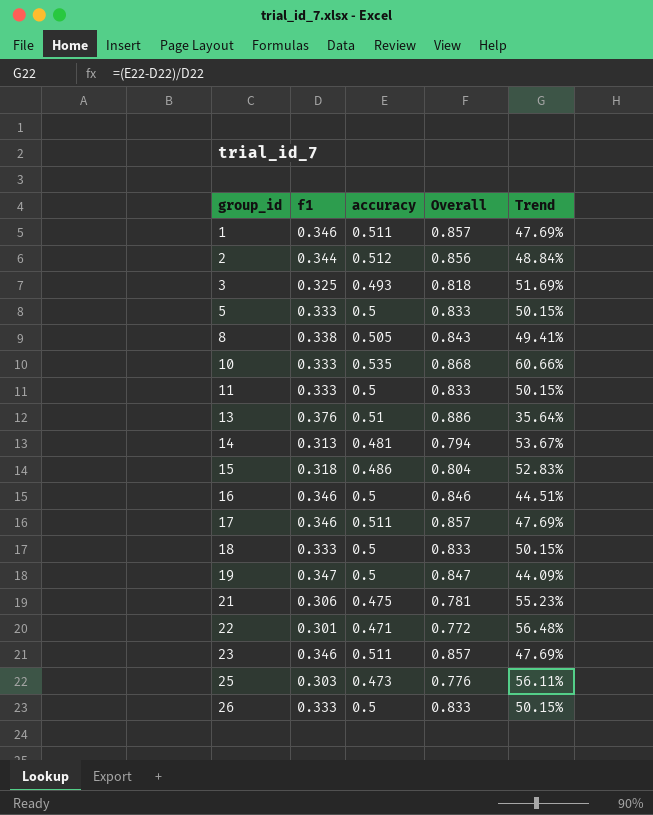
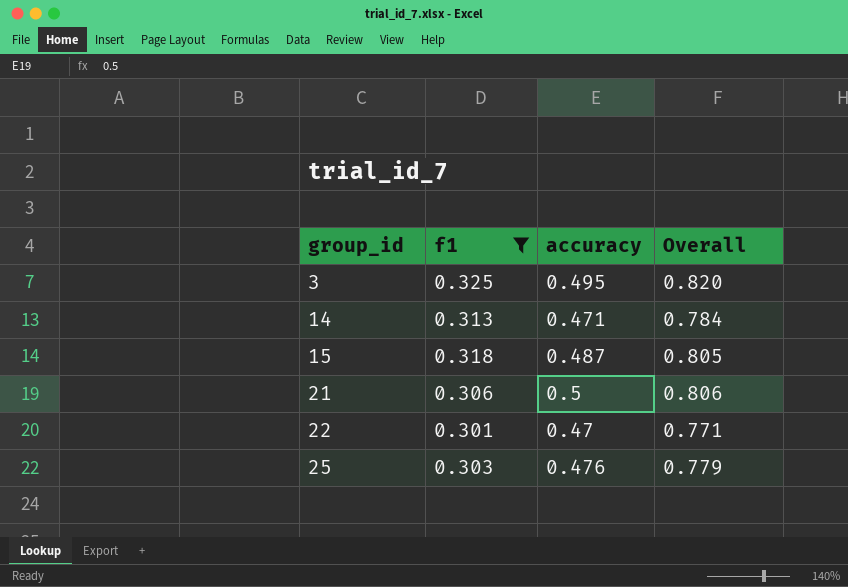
filter: none -> f1 <= 0.325
column Trend | formula: ([accuracy] - [f1]) / [f1] -> none
3 | accuracy: 0.493 -> 0.495
3 | Overall: 0.818 -> 0.820
14 | accuracy: 0.481 -> 0.471
14 | Overall: 0.794 -> 0.784
15 | accuracy: 0.486 -> 0.487
15 | Overall: 0.804 -> 0.805
21 | accuracy: 0.475 -> 0.5
21 | Overall: 0.781 -> 0.806
22 | accuracy: 0.471 -> 0.47
22 | Overall: 0.772 -> 0.771
25 | accuracy: 0.473 -> 0.476
25 | Overall: 0.776 -> 0.779

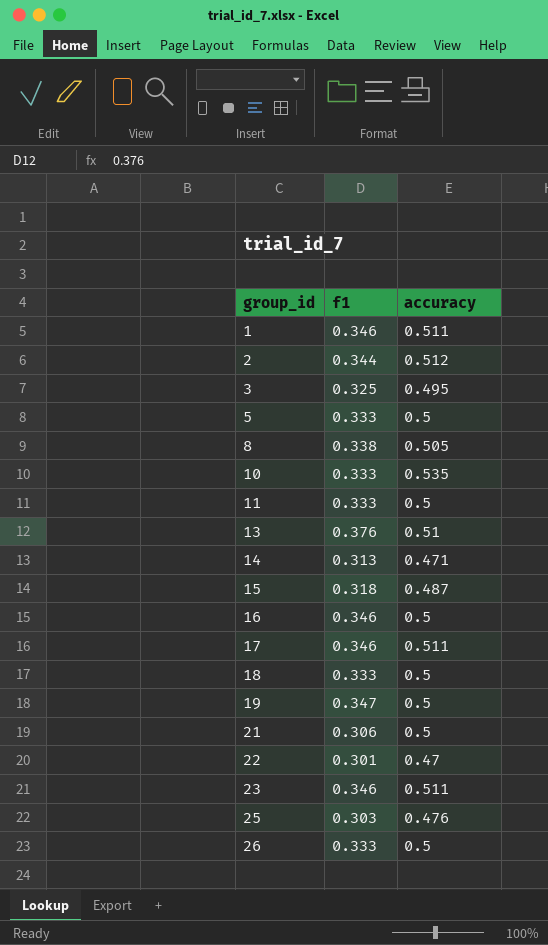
filter: f1 <= 0.325 -> none
column Overall | formula: [f1] + [accuracy] -> none

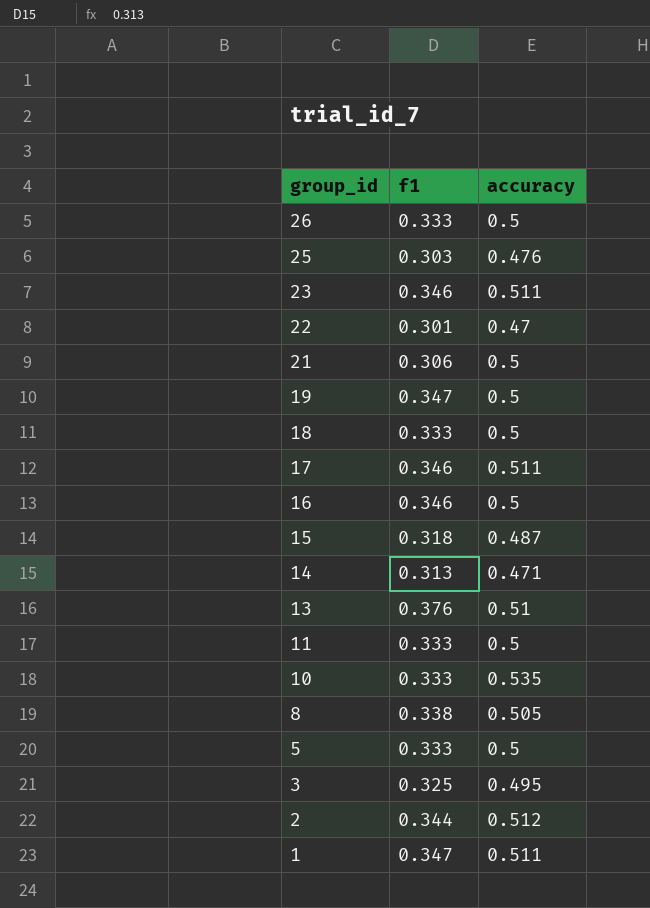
row order: group_id ascending -> group_id descending
1 | f1: 0.346 -> 0.347

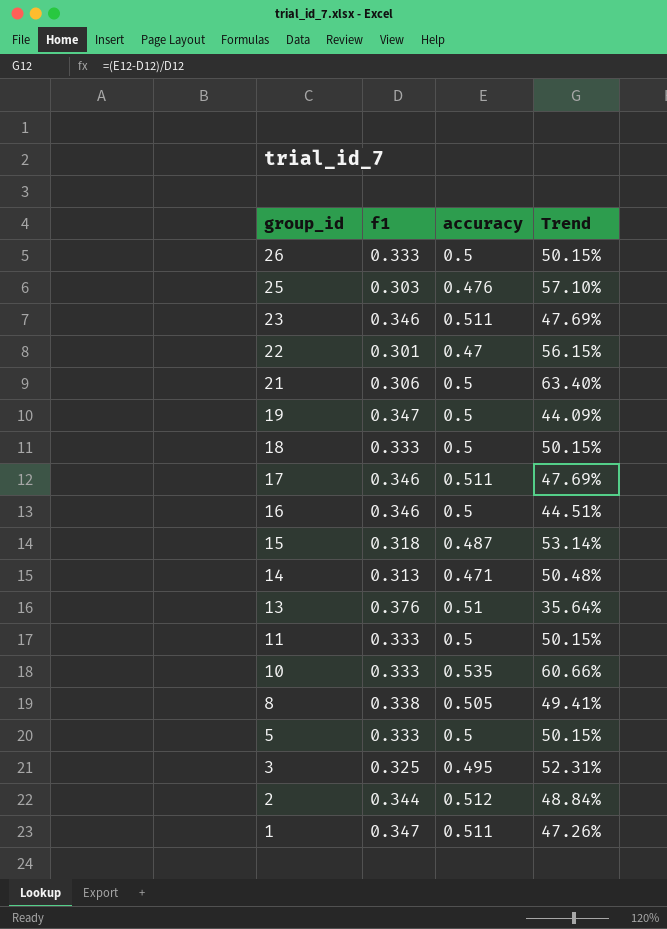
column Trend | formula: none -> ([accuracy] - [f1]) / [f1]

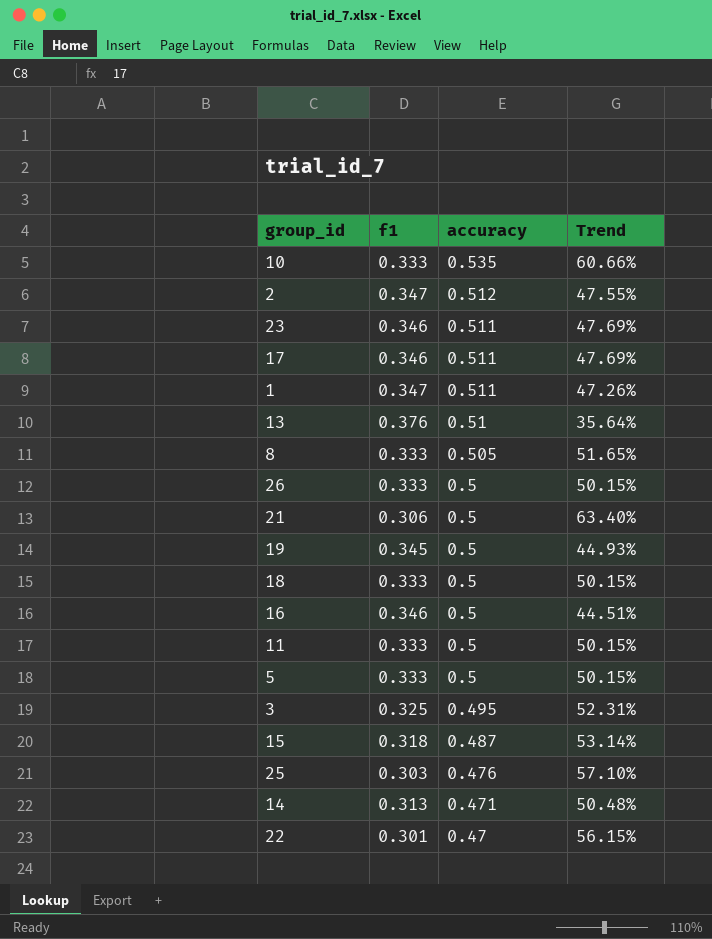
row order: group_id descending -> accuracy descending
2 | f1: 0.344 -> 0.347
2 | Trend: 48.84% -> 47.55%
8 | f1: 0.338 -> 0.333
8 | Trend: 49.41% -> 51.65%
19 | f1: 0.347 -> 0.345
19 | Trend: 44.09% -> 44.93%

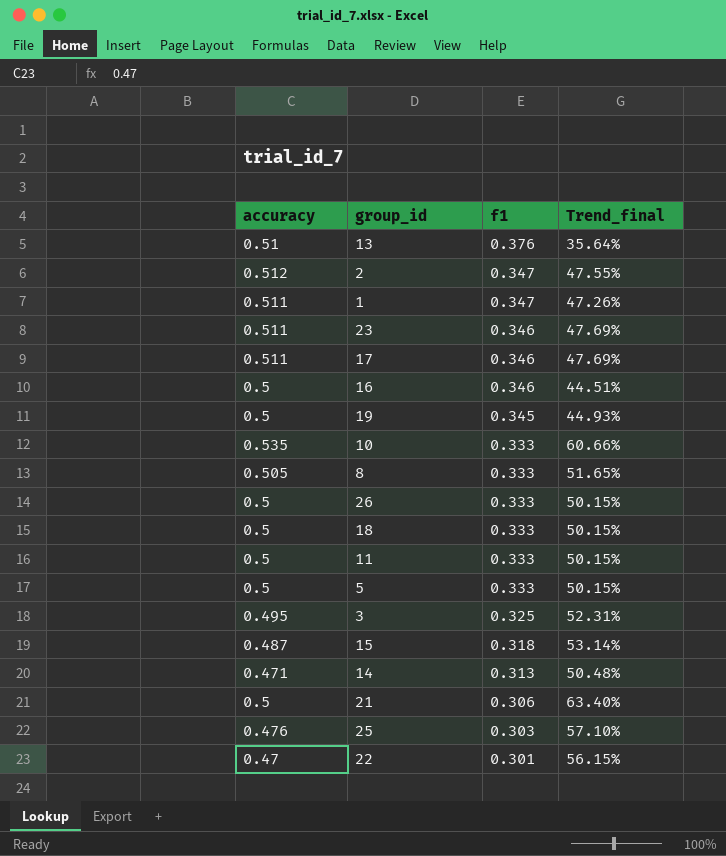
row order: accuracy descending -> f1 descending
column accuracy | position: 3 -> 1
column name: Trend -> Trend_final

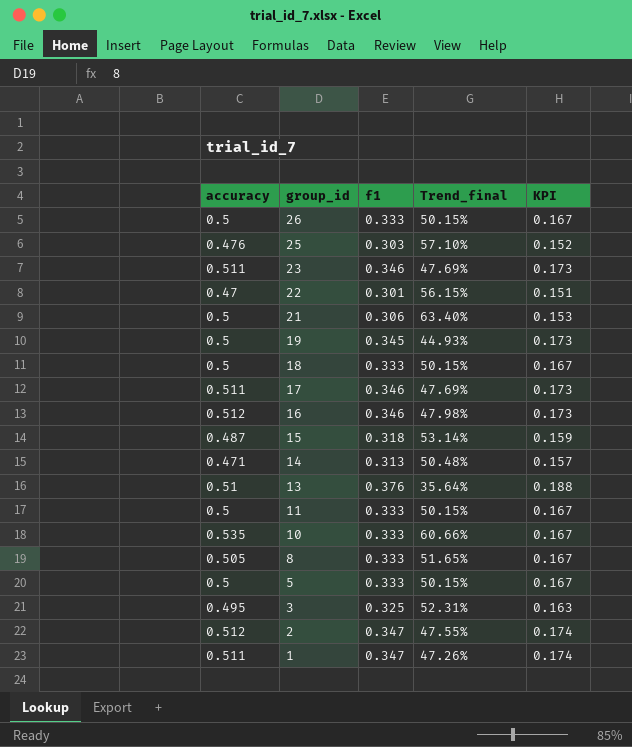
row order: f1 descending -> group_id descending
column KPI | formula: none -> [f1] * 0.5
16 | accuracy: 0.5 -> 0.512
16 | Trend_final: 44.51% -> 47.98%

